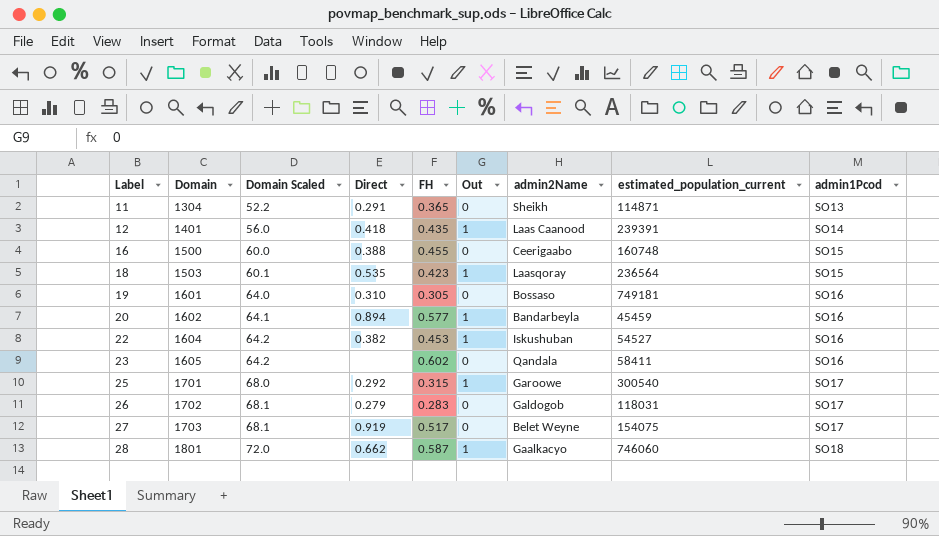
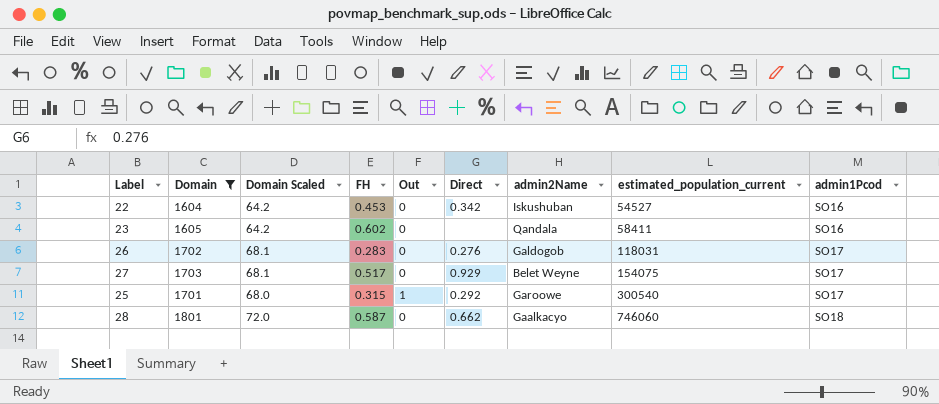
filter: none -> Domain >= 1604
row order: Label ascending -> estimated_population_current ascending
column Direct | position: 4 -> 6
22 | Out: 1 -> 0
22 | Direct: 0.382 -> 0.342
26 | Direct: 0.279 -> 0.276
27 | Direct: 0.919 -> 0.929
28 | Out: 1 -> 0

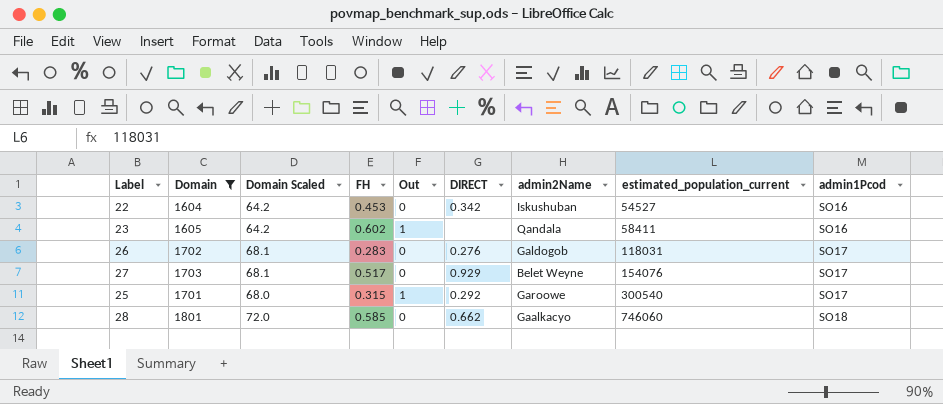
column name: Direct -> DIRECT
23 | Out: 0 -> 1
27 | estimated_population_current: 154075 -> 154076
28 | FH: 0.587 -> 0.585

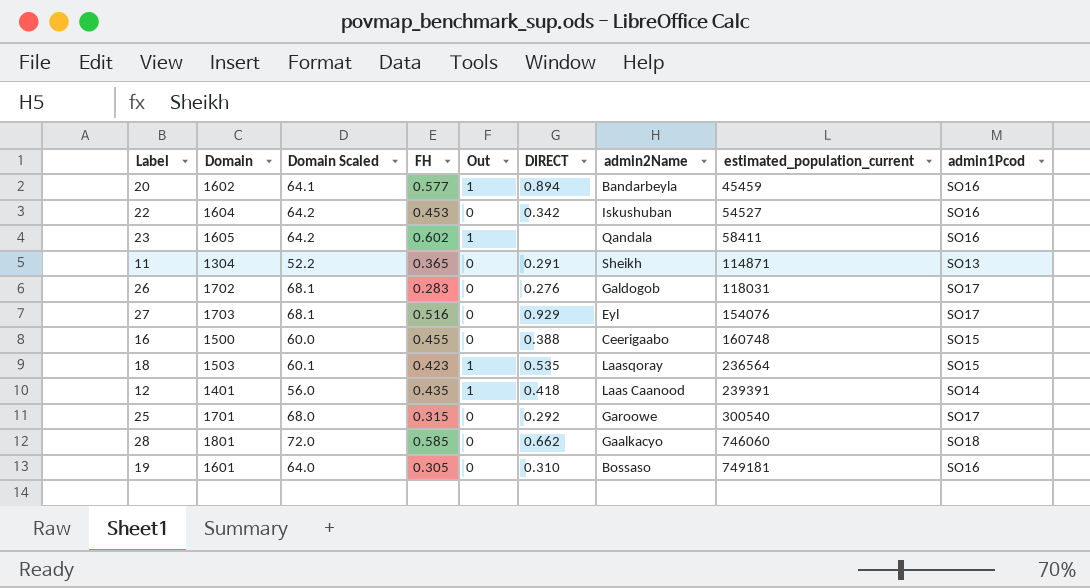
filter: Domain >= 1604 -> none
27 | FH: 0.517 -> 0.516
27 | admin2Name: Belet Weyne -> Eyl
25 | Out: 1 -> 0

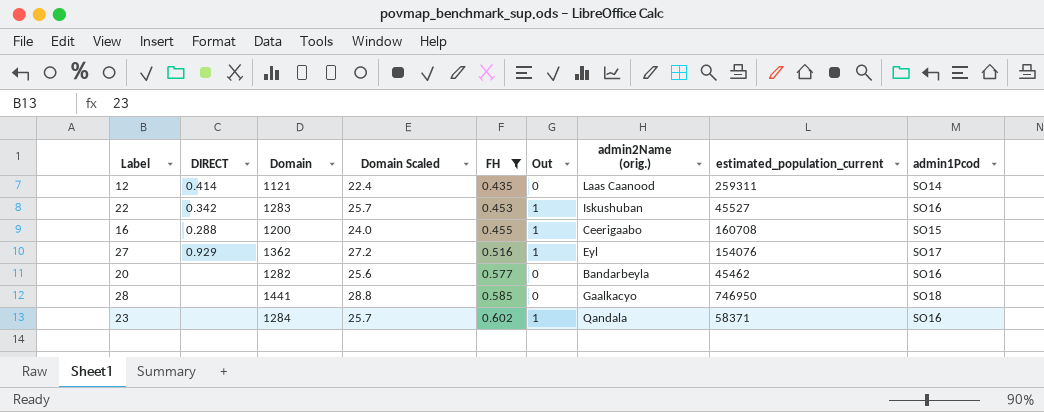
filter: none -> FH >= 0.435
row order: estimated_population_current ascending -> FH ascending
column DIRECT | position: 6 -> 2
column Domain Scaled | formula: [Domain] * 0.04 -> [Domain] * 0.02
column name: admin2Name -> admin2Name (orig.)
12 | DIRECT: 0.418 -> 0.414
12 | Domain: 1401 -> 1121
12 | Out: 1 -> 0
12 | estimated_population_current: 239391 -> 259311
22 | Domain: 1604 -> 1283
22 | Out: 0 -> 1
22 | estimated_population_current: 54527 -> 45527
16 | DIRECT: 0.388 -> 0.288
16 | Domain: 1500 -> 1200
16 | Out: 0 -> 1
16 | estimated_population_current: 160748 -> 160708
27 | Domain: 1703 -> 1362
27 | Out: 0 -> 1
20 | DIRECT: 0.894 -> none
20 | Domain: 1602 -> 1282
20 | Out: 1 -> 0
20 | estimated_population_current: 45459 -> 45462
28 | DIRECT: 0.662 -> none
28 | Domain: 1801 -> 1441
28 | estimated_population_current: 746060 -> 746950
23 | Domain: 1605 -> 1284
23 | estimated_population_current: 58411 -> 58371

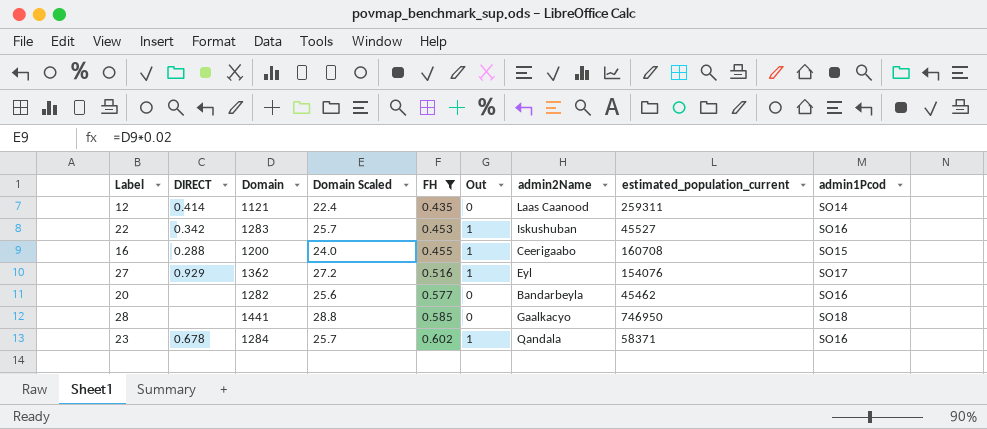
column name: admin2Name (orig.) -> admin2Name
23 | DIRECT: none -> 0.678

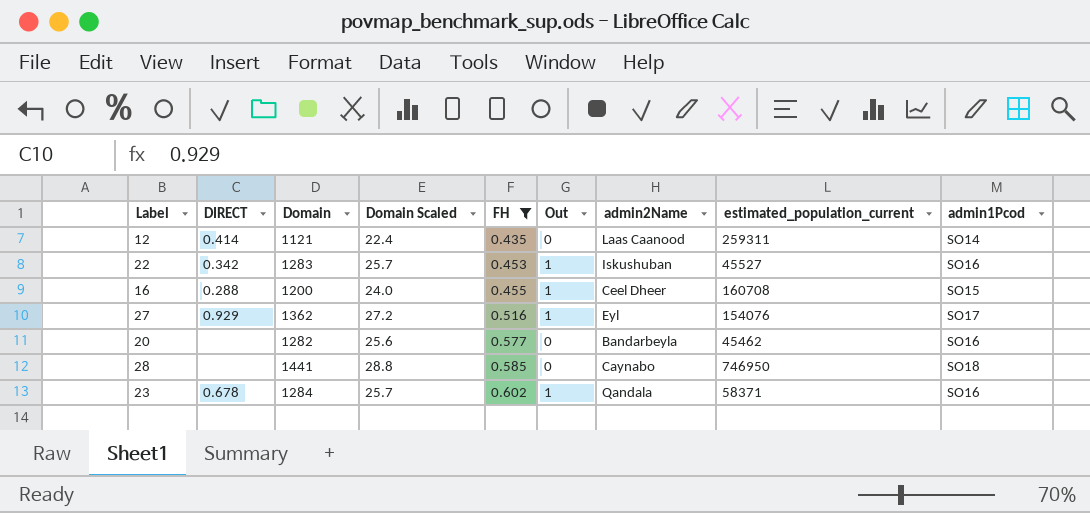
16 | admin2Name: Ceerigaabo -> Ceel Dheer
28 | admin2Name: Gaalkacyo -> Caynabo

